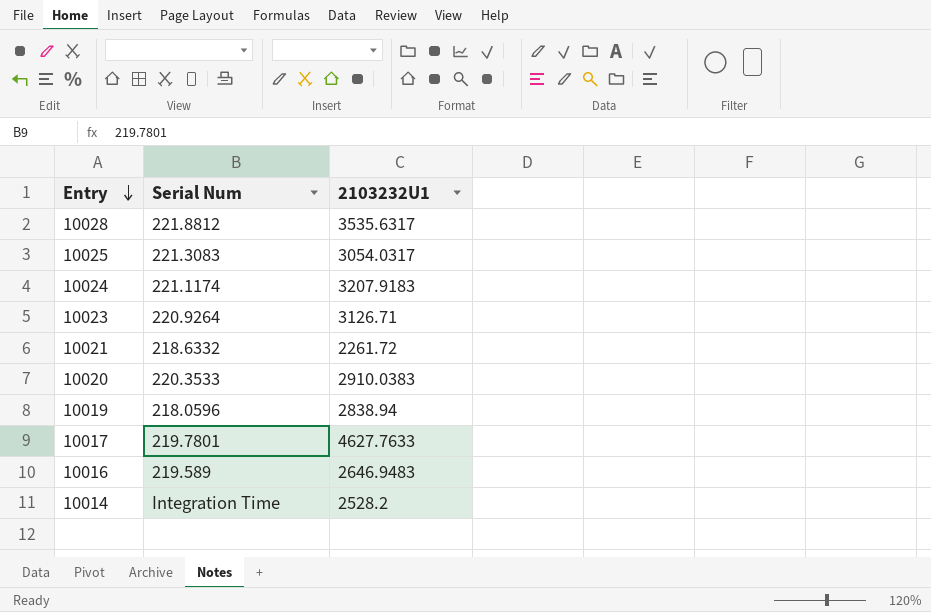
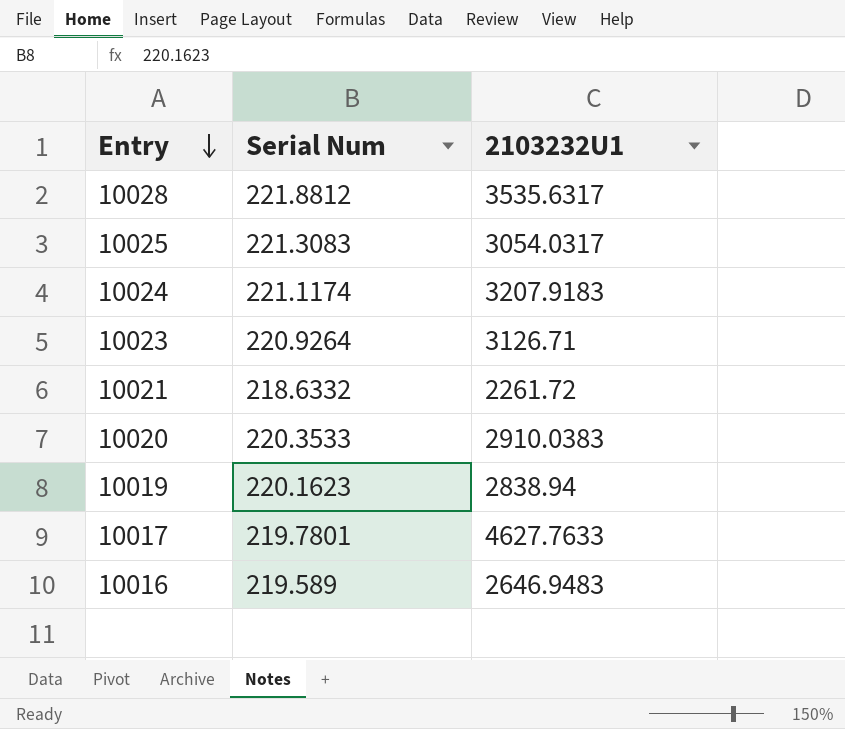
row 10014: Integration Time | 2528.2 -> none
10019 | Serial Num: 218.0596 -> 220.1623

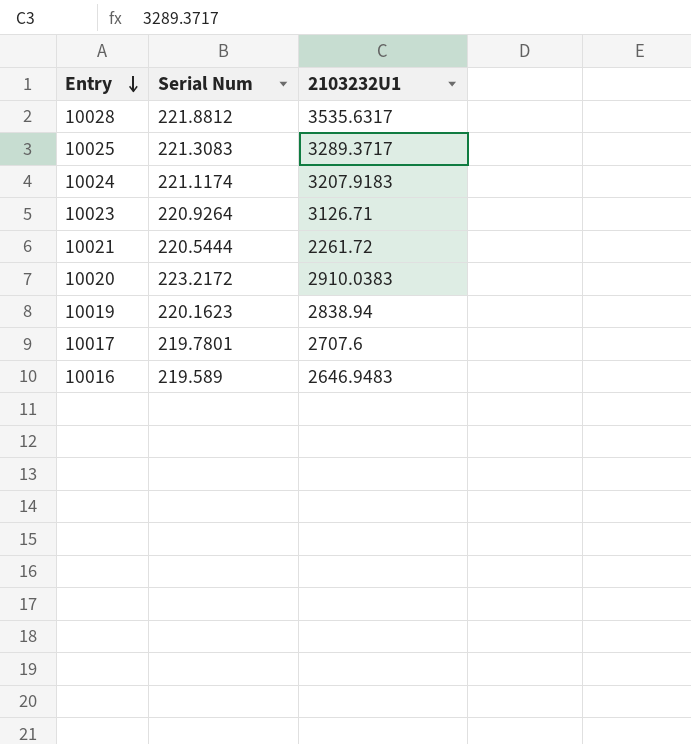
10025 | 2103232U1: 3054.0317 -> 3289.3717
10021 | Serial Num: 218.6332 -> 220.5444
10020 | Serial Num: 220.3533 -> 223.2172
10017 | 2103232U1: 4627.7633 -> 2707.6

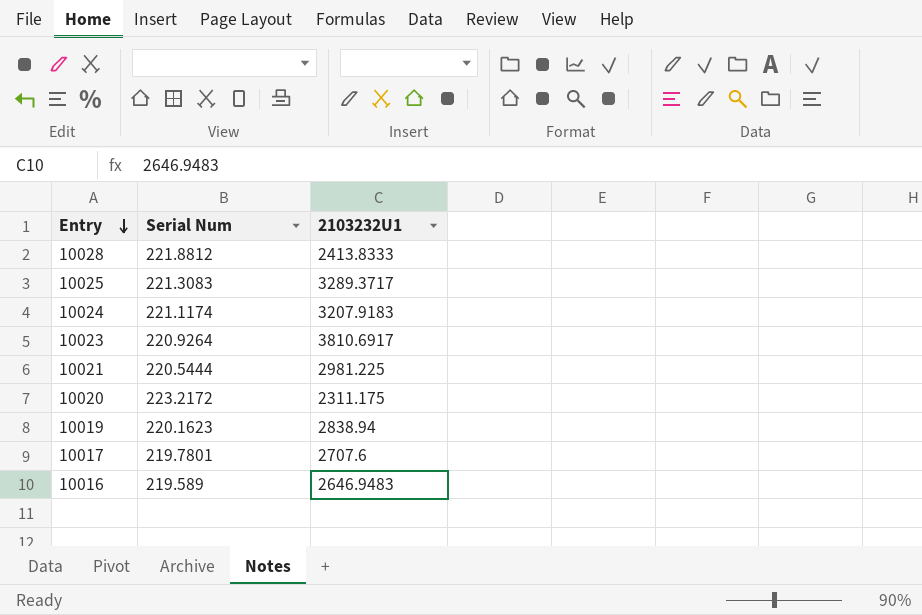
10028 | 2103232U1: 3535.6317 -> 2413.8333
10023 | 2103232U1: 3126.71 -> 3810.6917
10021 | 2103232U1: 2261.72 -> 2981.225
10020 | 2103232U1: 2910.0383 -> 2311.175

